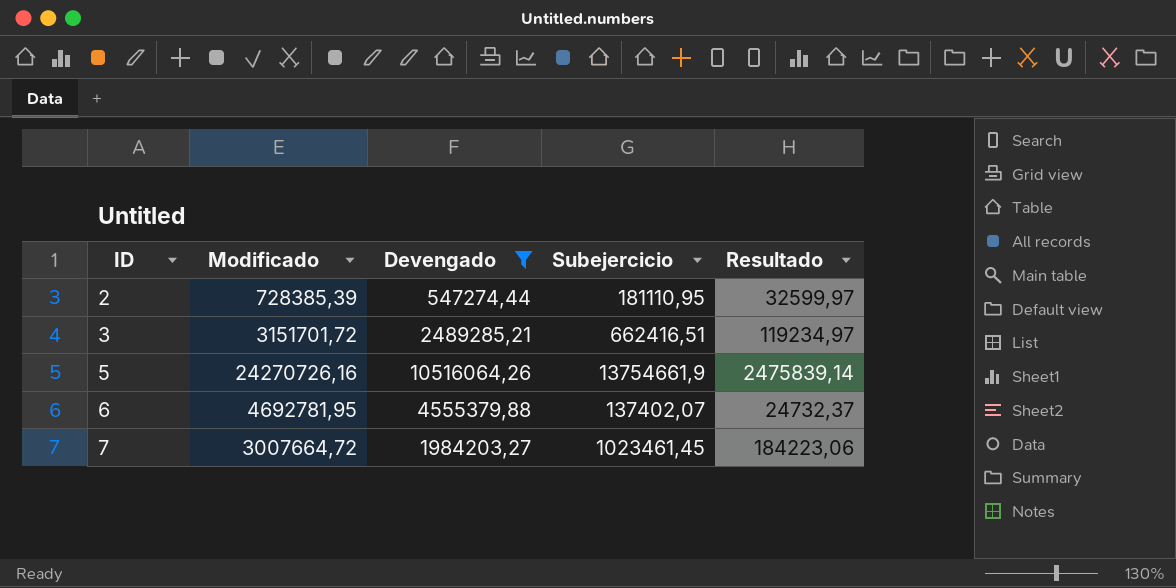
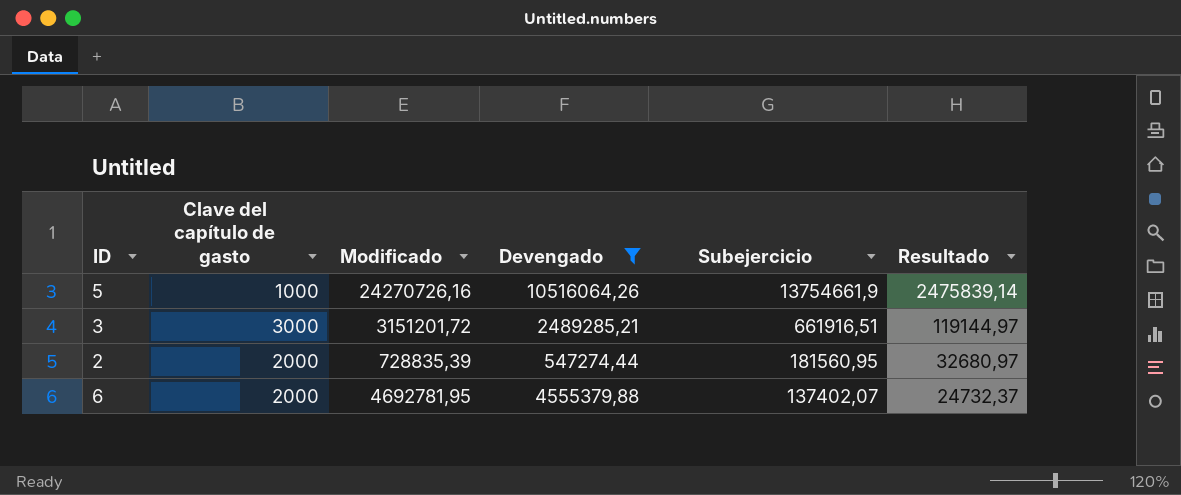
row order: ID ascending -> Subejercicio descending
column Clave del capítulo de gasto | position: none -> 2
row 7: 3007664,72 | 1984203,27 | 1023461,45 | 184223,06 -> none
3 | Modificado: 3151701,72 -> 3151201,72
3 | Subejercicio: 662416,51 -> 661916,51
3 | Resultado: 119234,97 -> 119144,97
2 | Modificado: 728385,39 -> 728835,39
2 | Subejercicio: 181110,95 -> 181560,95
2 | Resultado: 32599,97 -> 32680,97

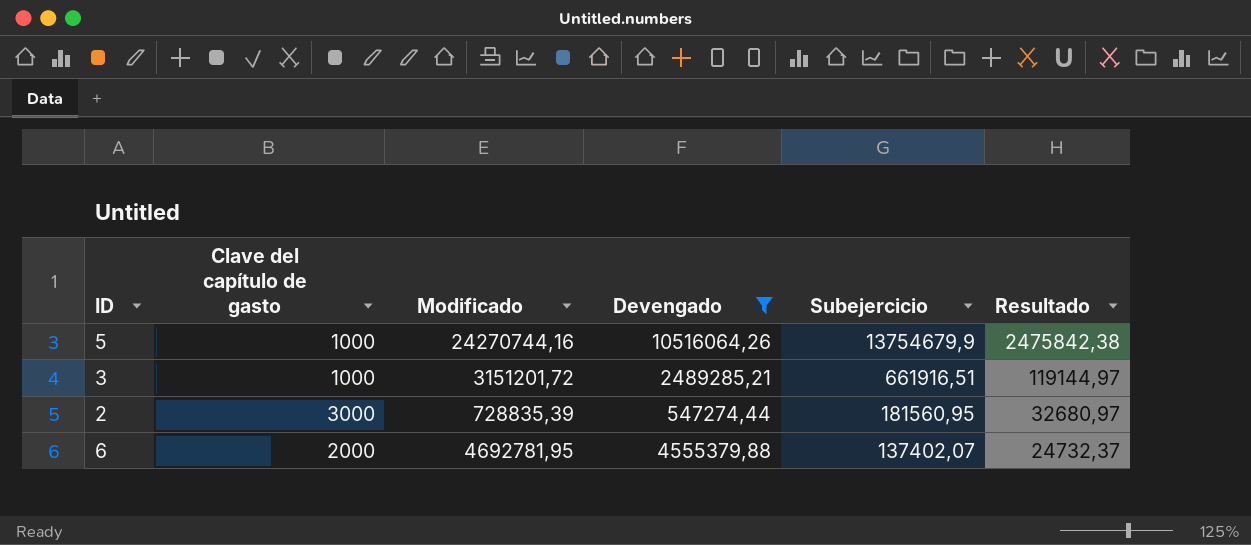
5 | Modificado: 24270726,16 -> 24270744,16
5 | Subejercicio: 13754661,9 -> 13754679,9
5 | Resultado: 2475839,14 -> 2475842,38
3 | Clave del capítulo de gasto: 3000 -> 1000
2 | Clave del capítulo de gasto: 2000 -> 3000

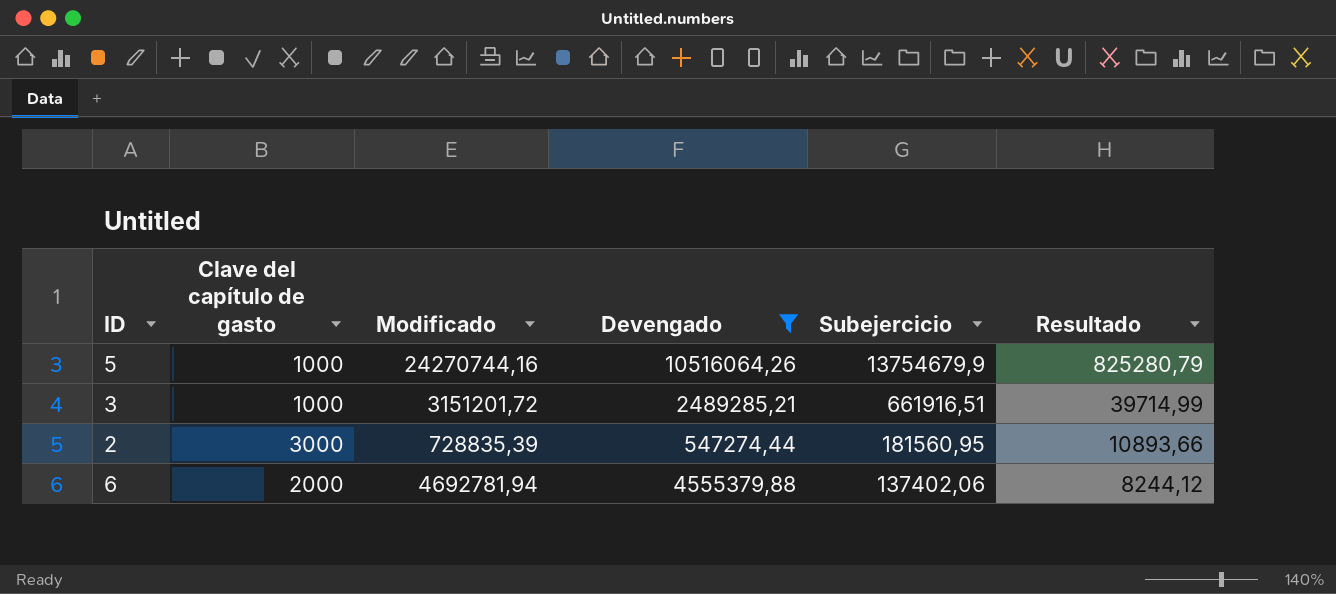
column Resultado | formula: [Subejercicio] * 0,18 -> [Subejercicio] * 0,06
6 | Modificado: 4692781,95 -> 4692781,94
6 | Subejercicio: 137402,07 -> 137402,06

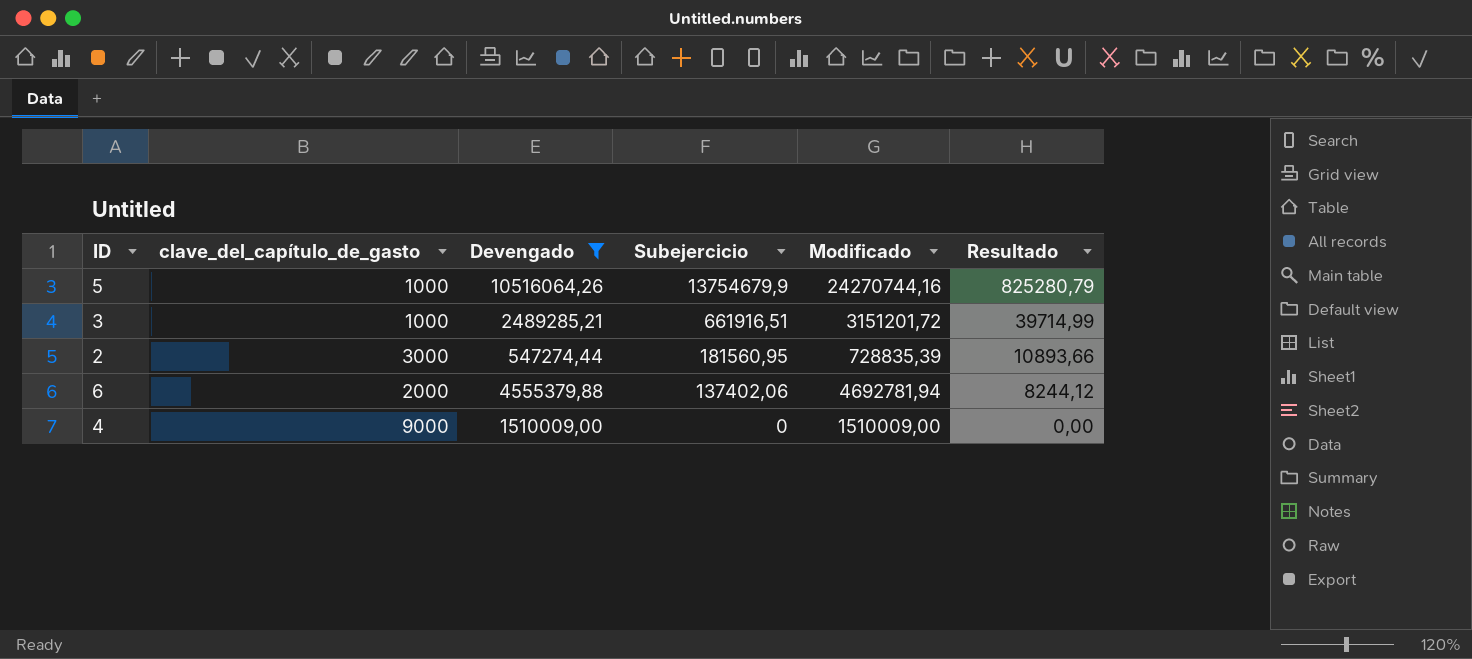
column name: Clave del capítulo de gasto -> clave_del_capítulo_de_gasto
column Modificado | position: 3 -> 5
row 4: none -> 9000 | 1510009,00 | 0 | 1510009,00 | 0,00

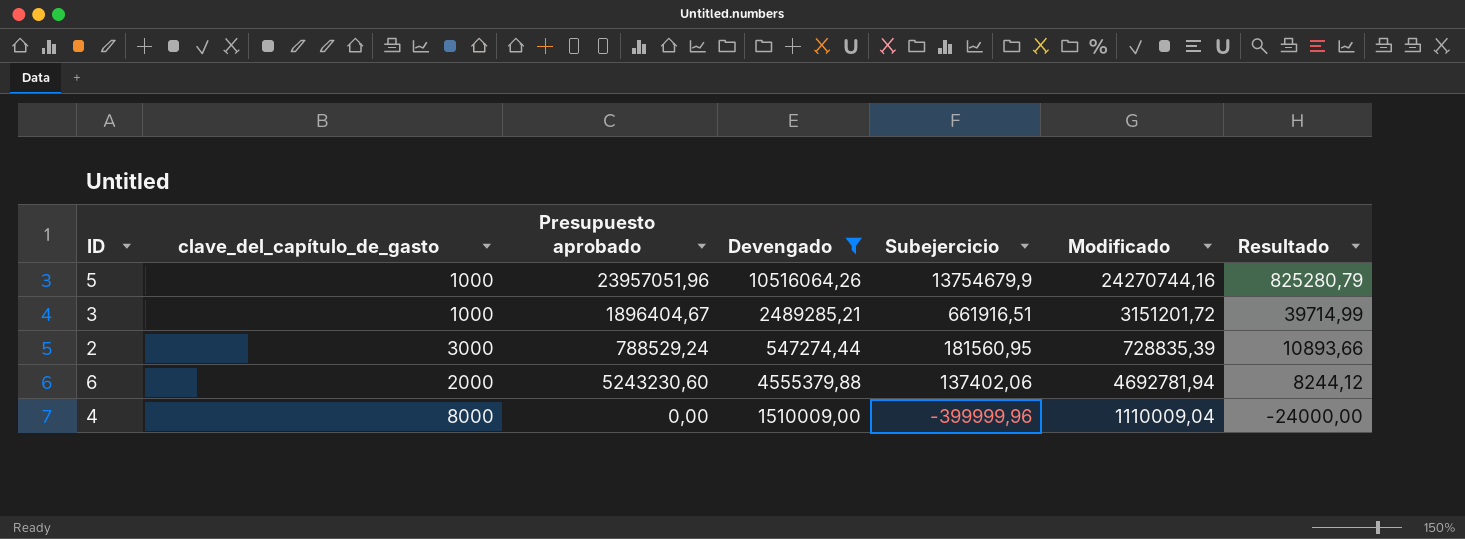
column Presupuesto aprobado | position: none -> 3
4 | clave_del_capítulo_de_gasto: 9000 -> 8000
4 | Subejercicio: 0 -> -399999,96
4 | Modificado: 1510009,00 -> 1110009,04
4 | Resultado: 0,00 -> -24000,00

